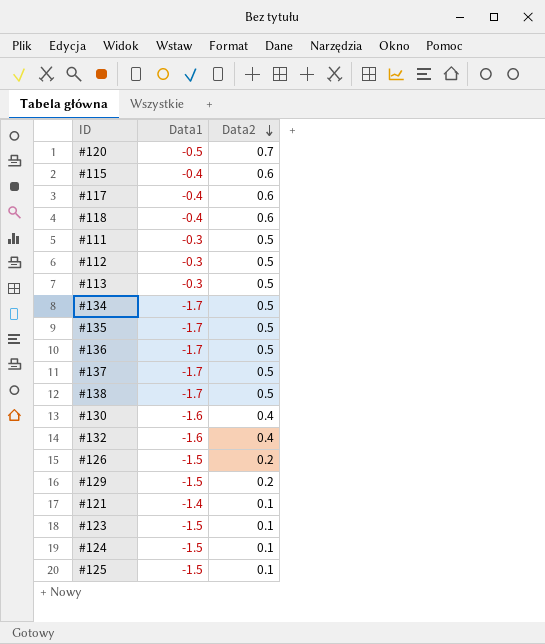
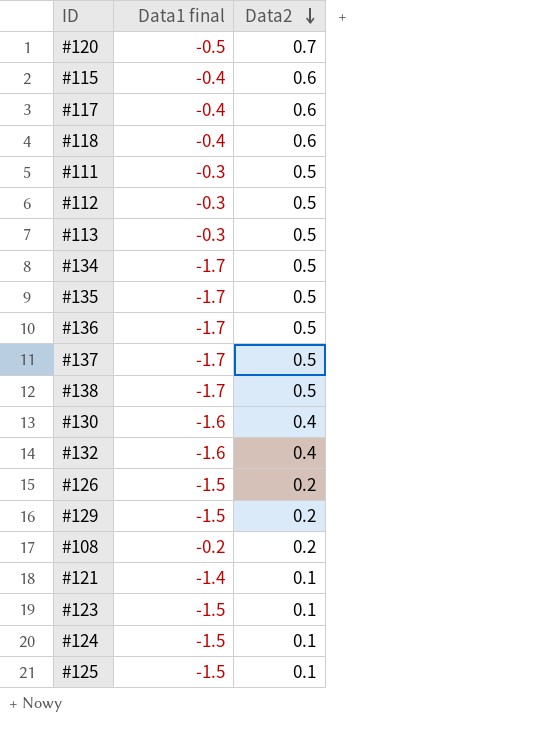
column name: Data1 -> Data1 final
row #108: none -> -0.2 | 0.2

